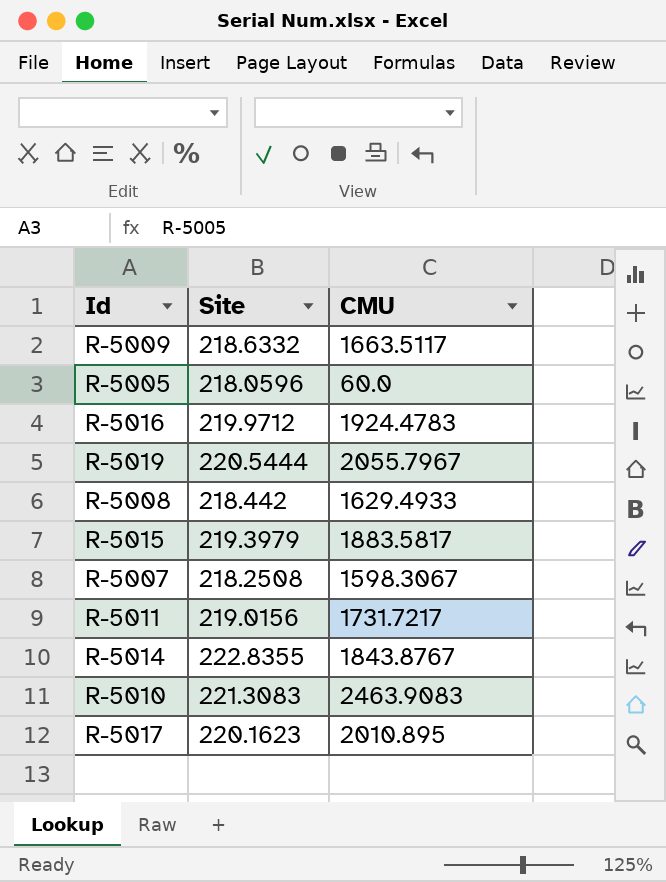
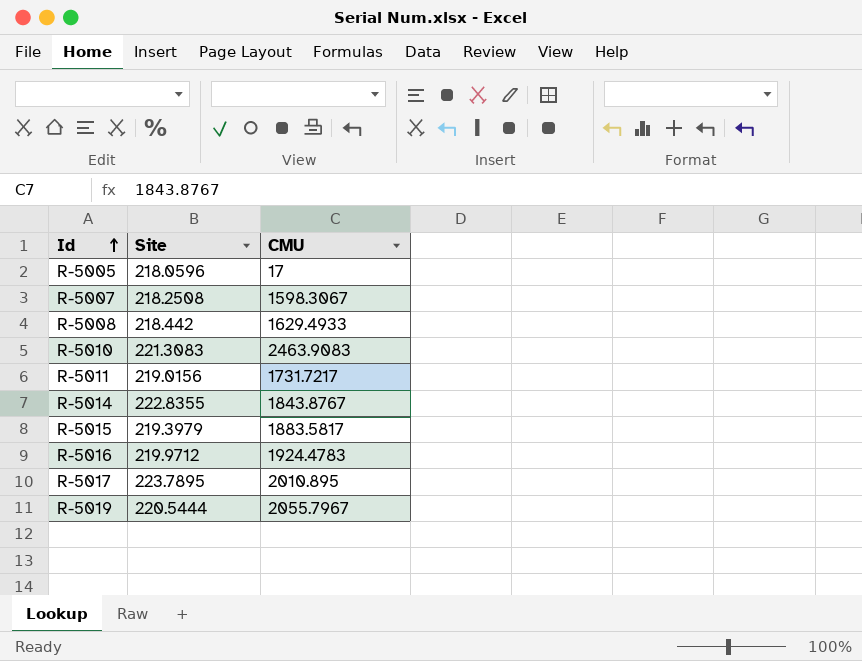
row order: none -> Id ascending
row R-5009: 218.6332 | 1663.5117 -> none
R-5005 | CMU: 60.0 -> 17
R-5017 | Site: 220.1623 -> 223.7895

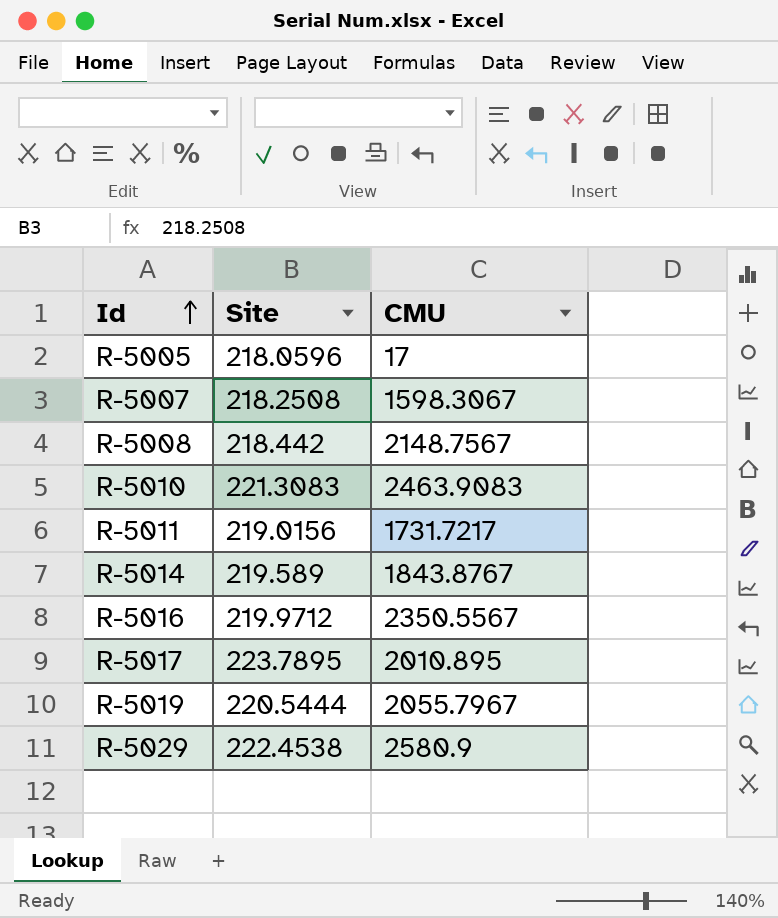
row R-5015: 219.3979 | 1883.5817 -> none
R-5008 | CMU: 1629.4933 -> 2148.7567
R-5014 | Site: 222.8355 -> 219.589
R-5016 | CMU: 1924.4783 -> 2350.5567
row R-5029: none -> 222.4538 | 2580.9

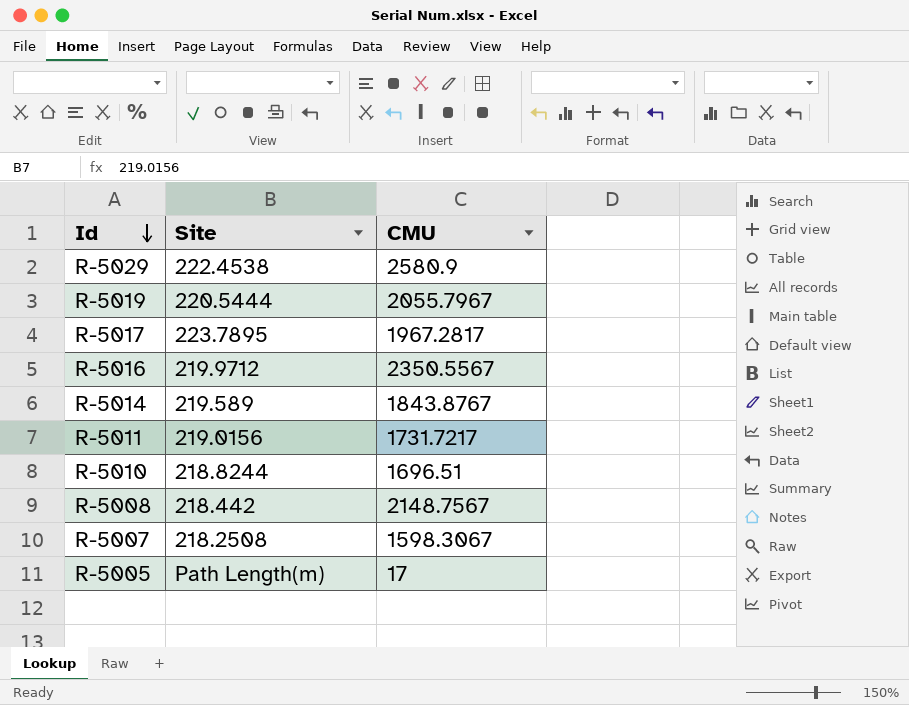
row order: Id ascending -> Id descending
R-5017 | CMU: 2010.895 -> 1967.2817
R-5010 | Site: 221.3083 -> 218.8244
R-5010 | CMU: 2463.9083 -> 1696.51
R-5005 | Site: 218.0596 -> Path Length(m)

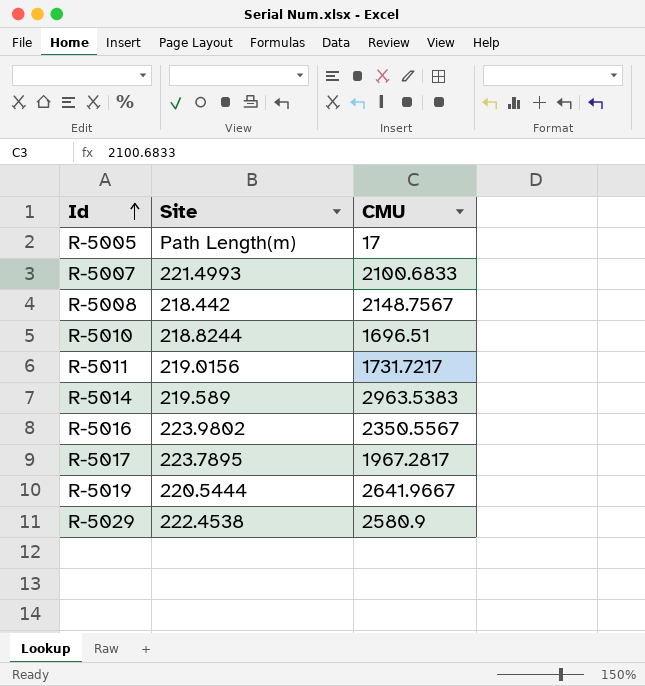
row order: Id descending -> Id ascending
R-5007 | Site: 218.2508 -> 221.4993
R-5007 | CMU: 1598.3067 -> 2100.6833
R-5014 | CMU: 1843.8767 -> 2963.5383
R-5016 | Site: 219.9712 -> 223.9802
R-5019 | CMU: 2055.7967 -> 2641.9667

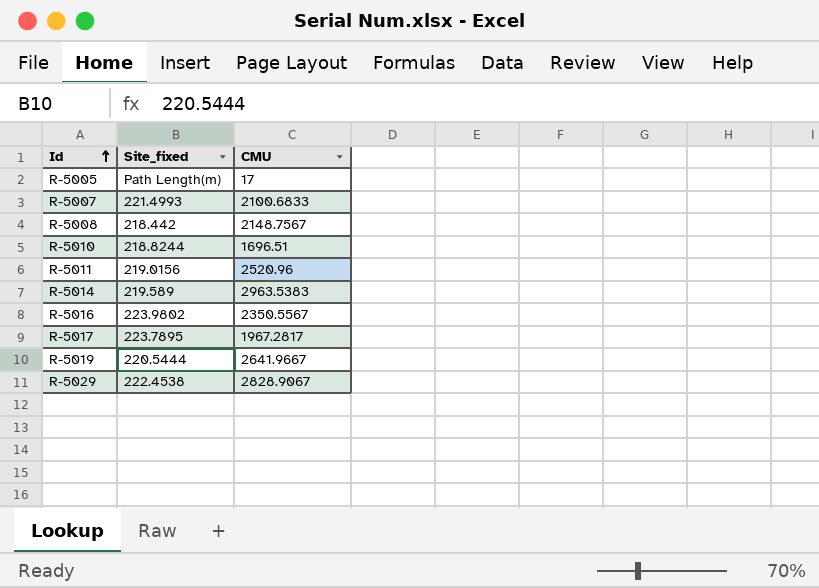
column name: Site -> Site_fixed
R-5011 | CMU: 1731.7217 -> 2520.96
R-5029 | CMU: 2580.9 -> 2828.9067

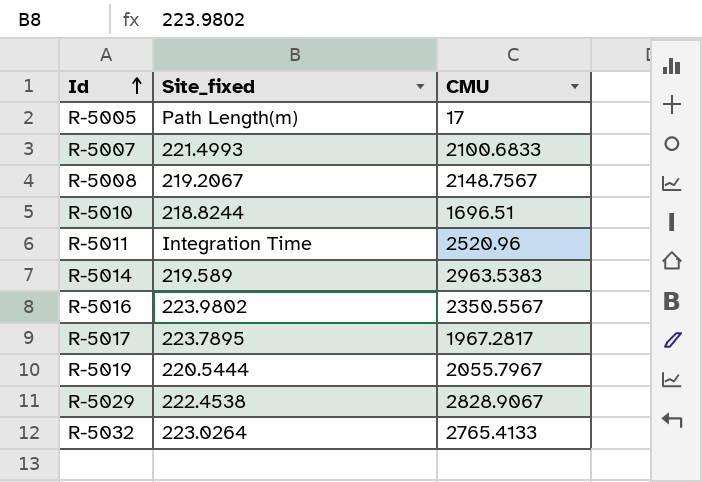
R-5008 | Site_fixed: 218.442 -> 219.2067
R-5011 | Site_fixed: 219.0156 -> Integration Time
R-5019 | CMU: 2641.9667 -> 2055.7967
row R-5032: none -> 223.0264 | 2765.4133

